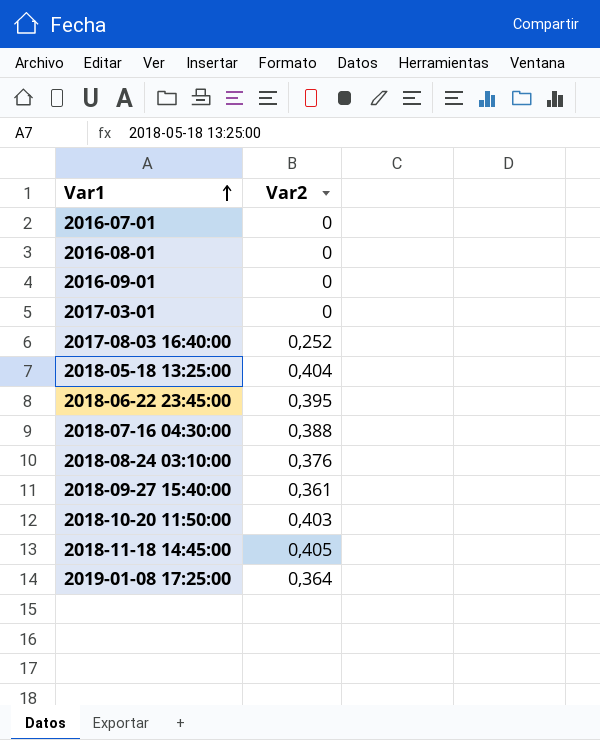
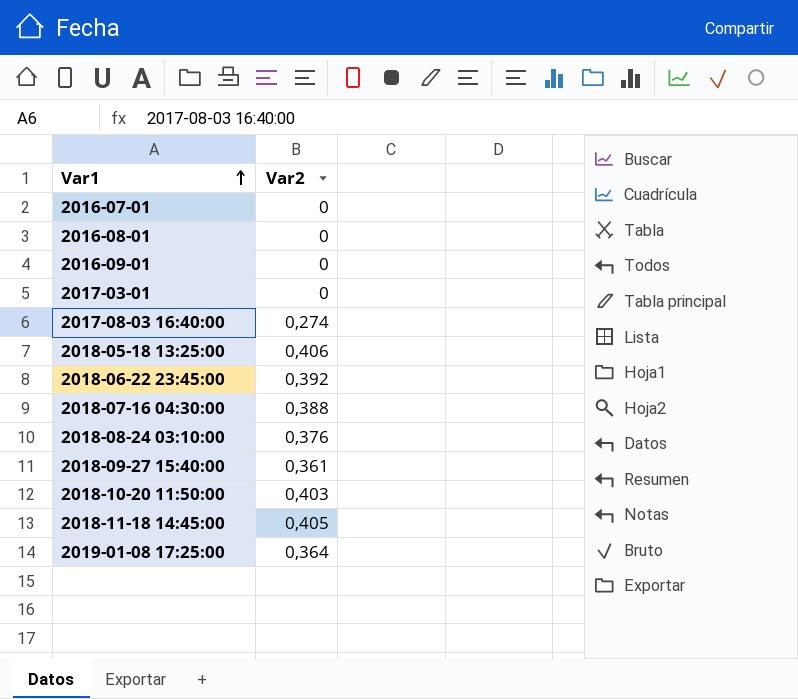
2017-08-03 16:40:00 | Var2: 0,252 -> 0,274
2018-05-18 13:25:00 | Var2: 0,404 -> 0,406
2018-06-22 23:45:00 | Var2: 0,395 -> 0,392

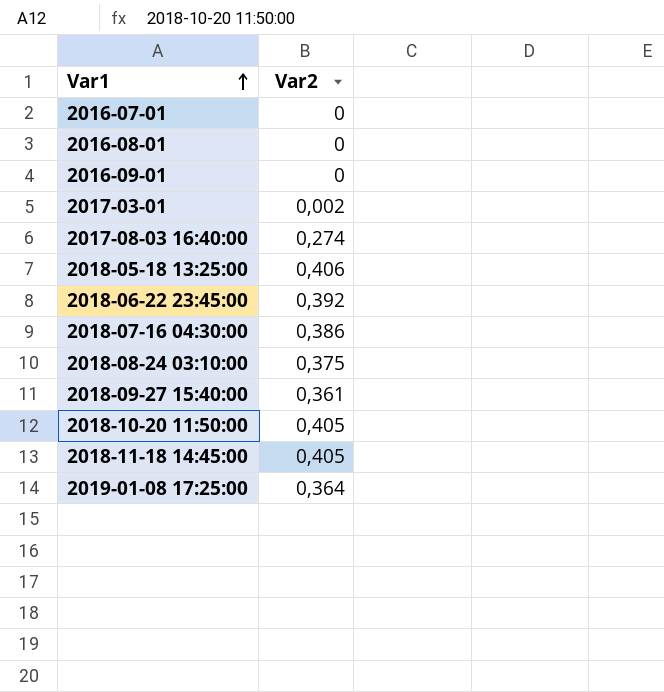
2017-03-01 | Var2: 0 -> 0,002
2018-07-16 04:30:00 | Var2: 0,388 -> 0,386
2018-08-24 03:10:00 | Var2: 0,376 -> 0,375
2018-10-20 11:50:00 | Var2: 0,403 -> 0,405

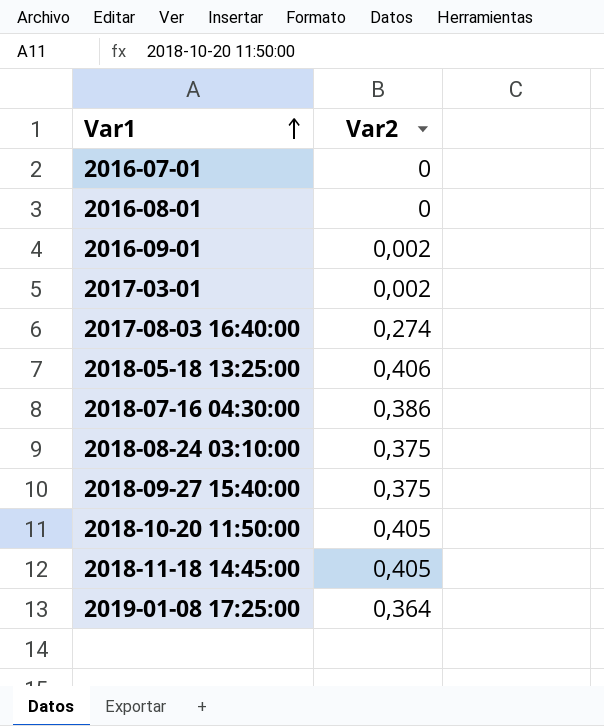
row 2018-06-22 23:45:00: 0,392 -> none
2016-09-01 | Var2: 0 -> 0,002
2018-09-27 15:40:00 | Var2: 0,361 -> 0,375

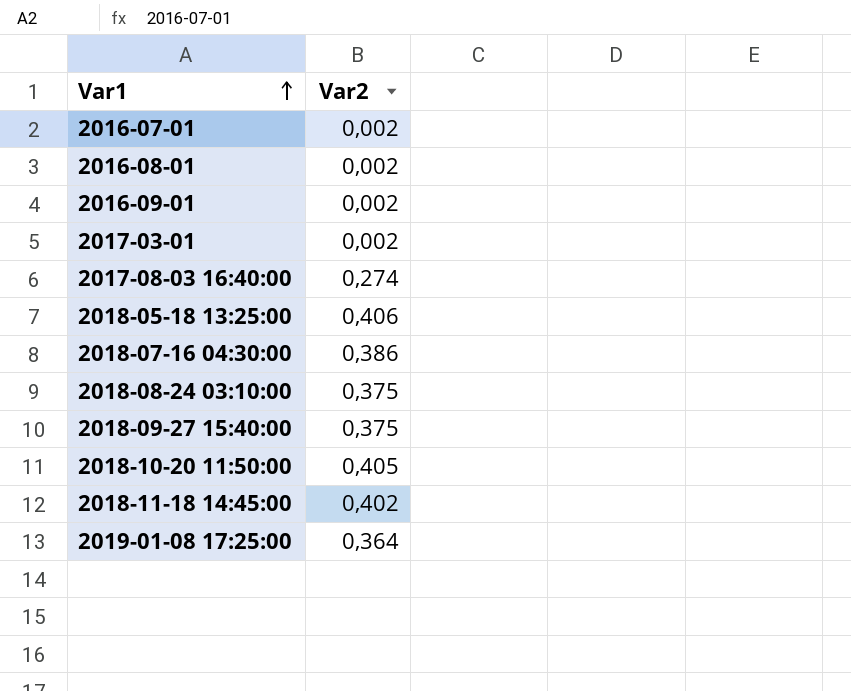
2016-07-01 | Var2: 0 -> 0,002
2016-08-01 | Var2: 0 -> 0,002
2018-11-18 14:45:00 | Var2: 0,405 -> 0,402

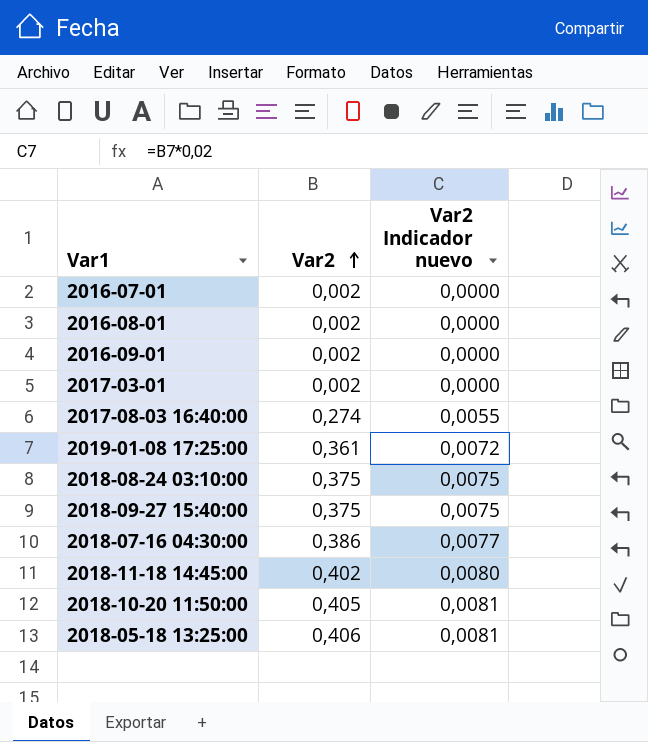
row order: Var1 ascending -> Var2 ascending
column Var2 Indicador nuevo | formula: none -> [Var2] * 0,02
2019-01-08 17:25:00 | Var2: 0,364 -> 0,361

